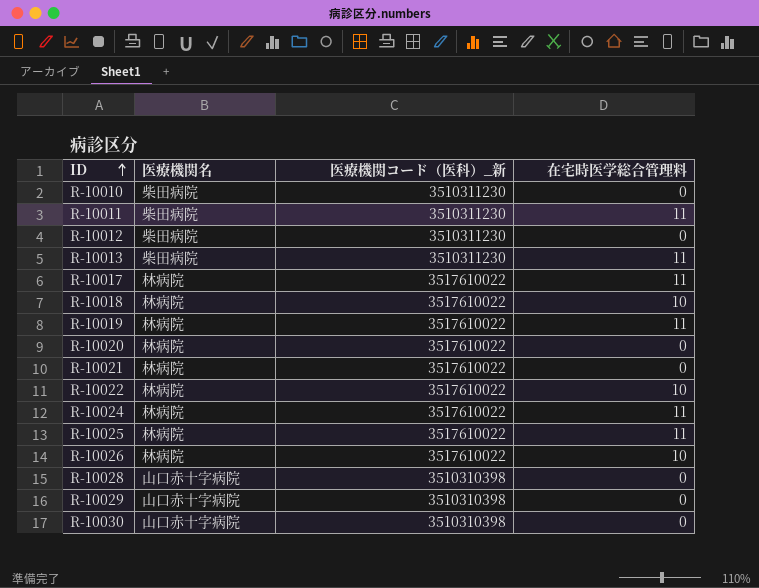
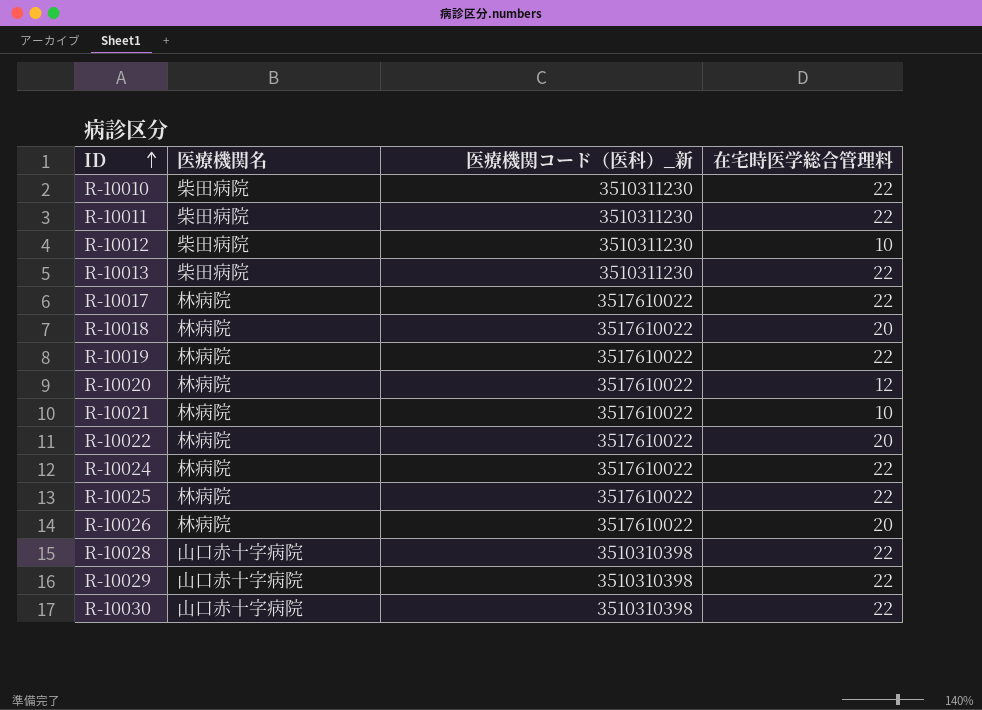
R-10010 | 在宅時医学総合管理料: 0 -> 22
R-10011 | 在宅時医学総合管理料: 11 -> 22
R-10012 | 在宅時医学総合管理料: 0 -> 10
R-10013 | 在宅時医学総合管理料: 11 -> 22
R-10017 | 在宅時医学総合管理料: 11 -> 22
R-10018 | 在宅時医学総合管理料: 10 -> 20
R-10019 | 在宅時医学総合管理料: 11 -> 22
R-10020 | 在宅時医学総合管理料: 0 -> 12
R-10021 | 在宅時医学総合管理料: 0 -> 10
R-10022 | 在宅時医学総合管理料: 10 -> 20
R-10024 | 在宅時医学総合管理料: 11 -> 22
R-10025 | 在宅時医学総合管理料: 11 -> 22
R-10026 | 在宅時医学総合管理料: 10 -> 20
R-10028 | 在宅時医学総合管理料: 0 -> 22
R-10029 | 在宅時医学総合管理料: 0 -> 22
R-10030 | 在宅時医学総合管理料: 0 -> 22

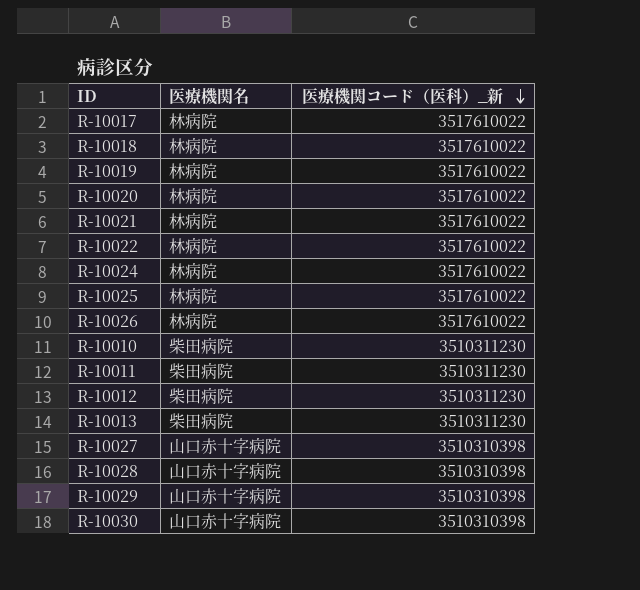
row order: ID ascending -> 医療機関コード（医科）_新 descending
column 在宅時医学総合管理料 | position: 4 -> none
row R-10027: none -> 山口赤十字病院 | 3510310398

